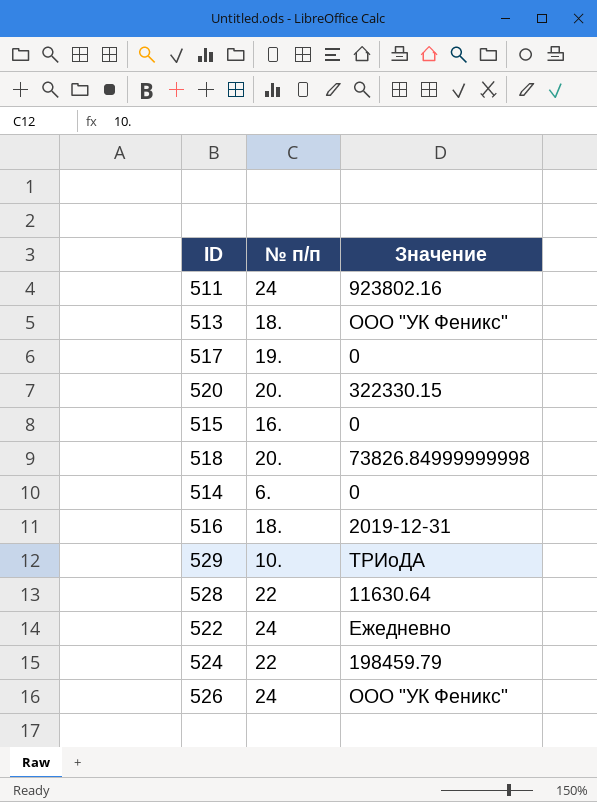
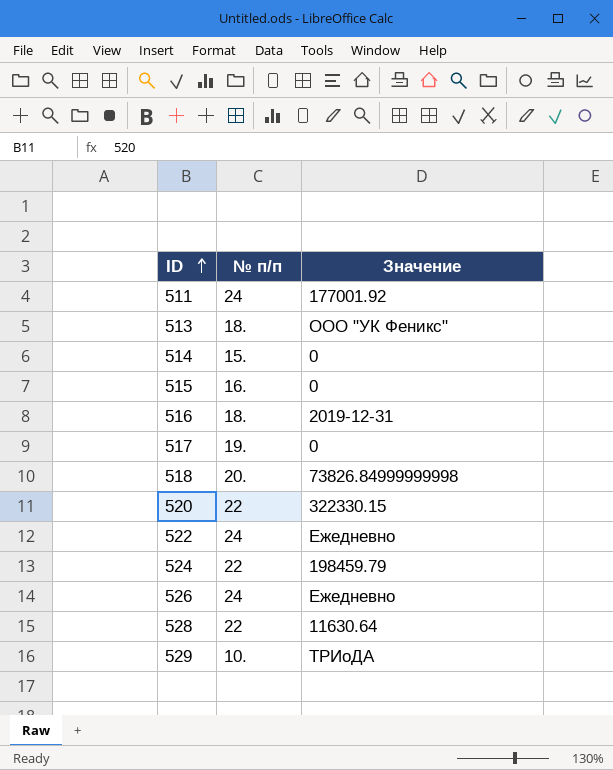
row order: none -> ID ascending
511 | Значение: 923802.16 -> 177001.92
514 | № п/п: 6. -> 15.
520 | № п/п: 20. -> 22
526 | Значение: ООО "УК Феникс" -> Ежедневно

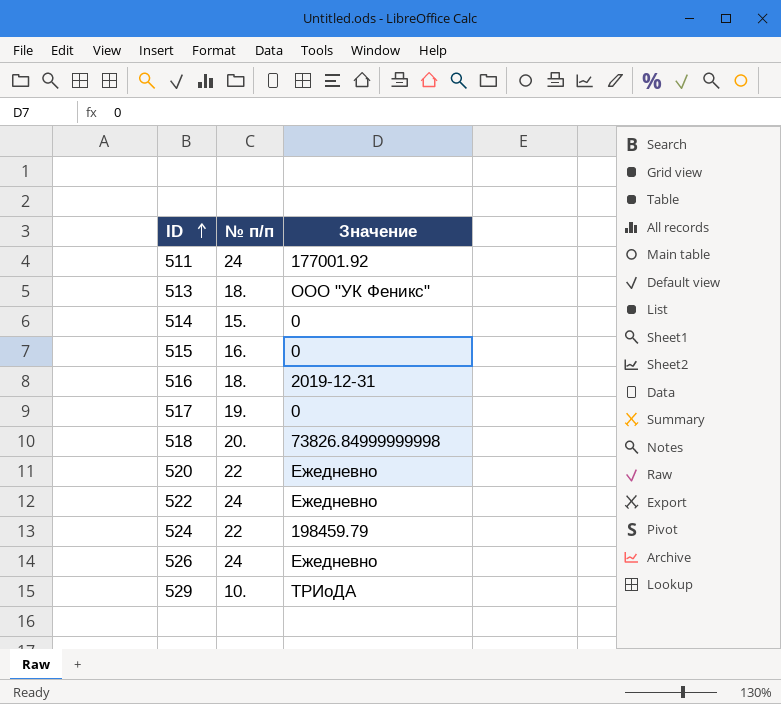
row 528: 22 | 11630.64 -> none
520 | Значение: 322330.15 -> Ежедневно

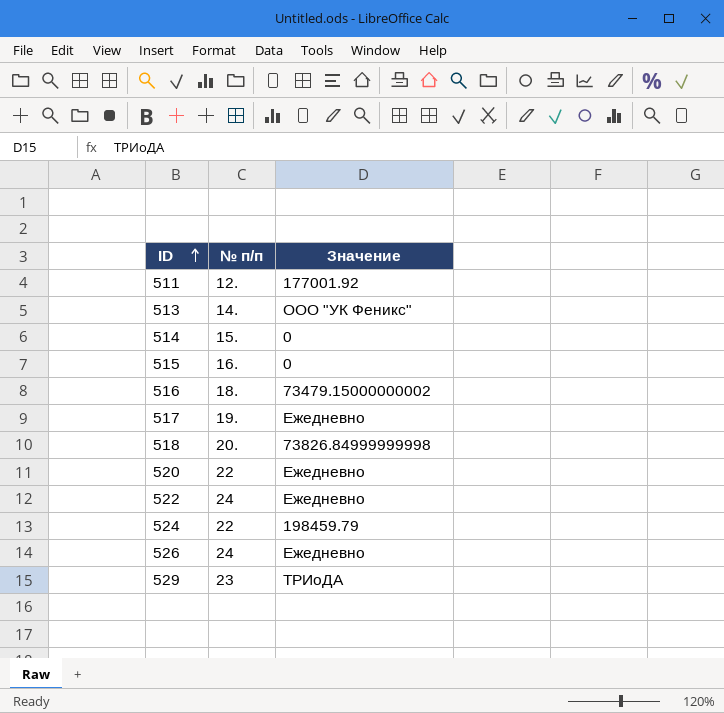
511 | № п/п: 24 -> 12.
513 | № п/п: 18. -> 14.
516 | Значение: 2019-12-31 -> 73479.15000000002
517 | Значение: 0 -> Ежедневно
529 | № п/п: 10. -> 23

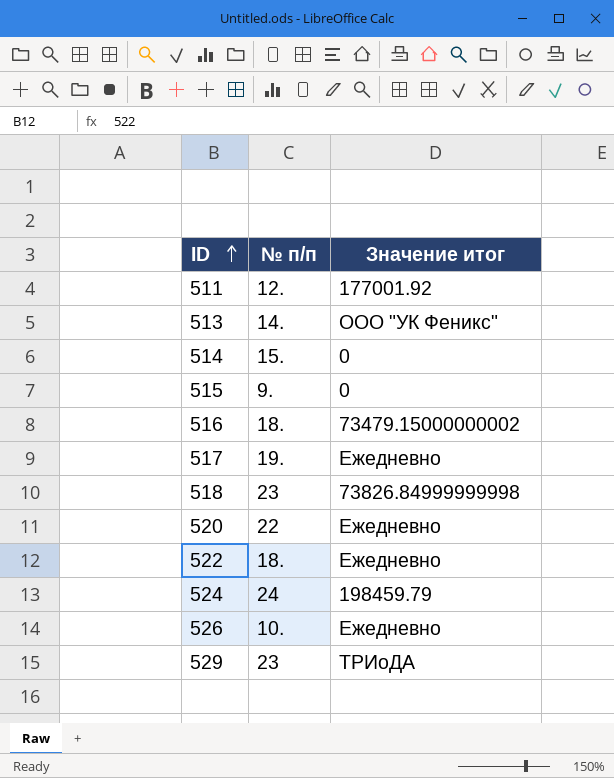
column name: Значение -> Значение итог
515 | № п/п: 16. -> 9.
518 | № п/п: 20. -> 23
522 | № п/п: 24 -> 18.
524 | № п/п: 22 -> 24
526 | № п/п: 24 -> 10.

